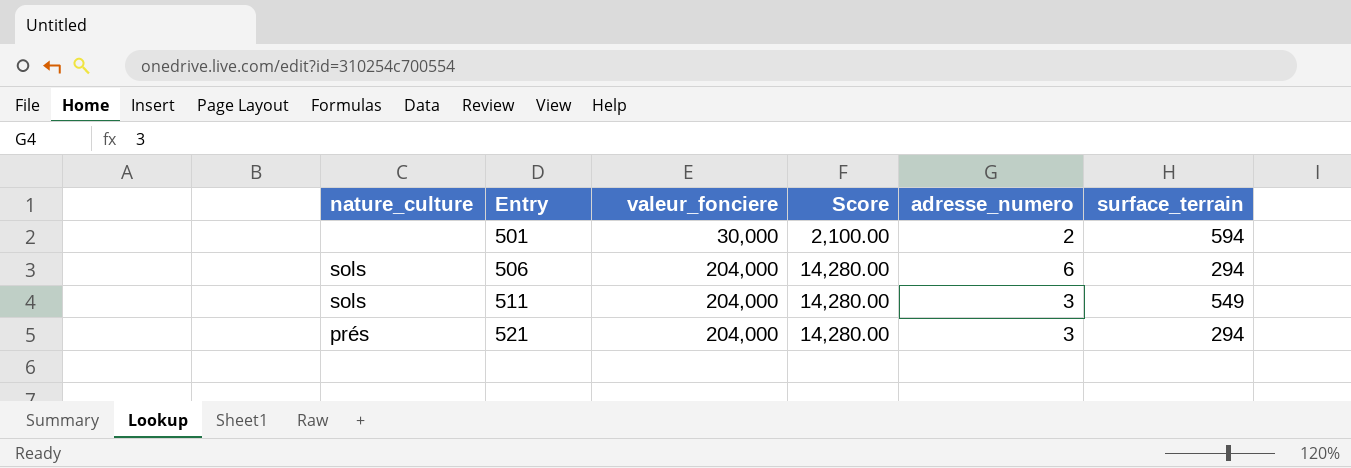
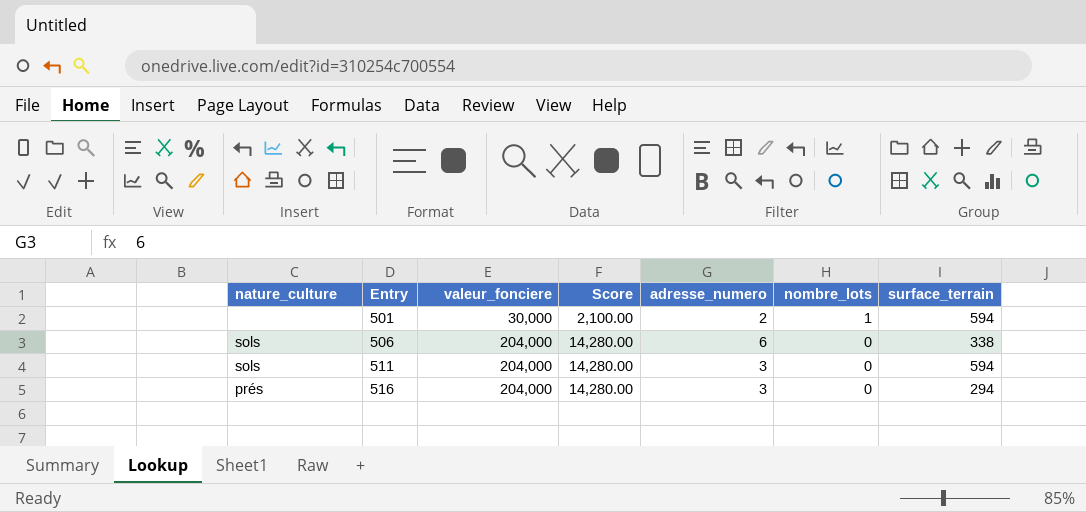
column nombre_lots | position: none -> 6
row 521: prés | 204,000 | 14,280.00 | 3 | 294 -> none
506 | surface_terrain: 294 -> 338
511 | surface_terrain: 549 -> 594
row 516: none -> prés | 204,000 | 14,280.00 | 3 | 0 | 294

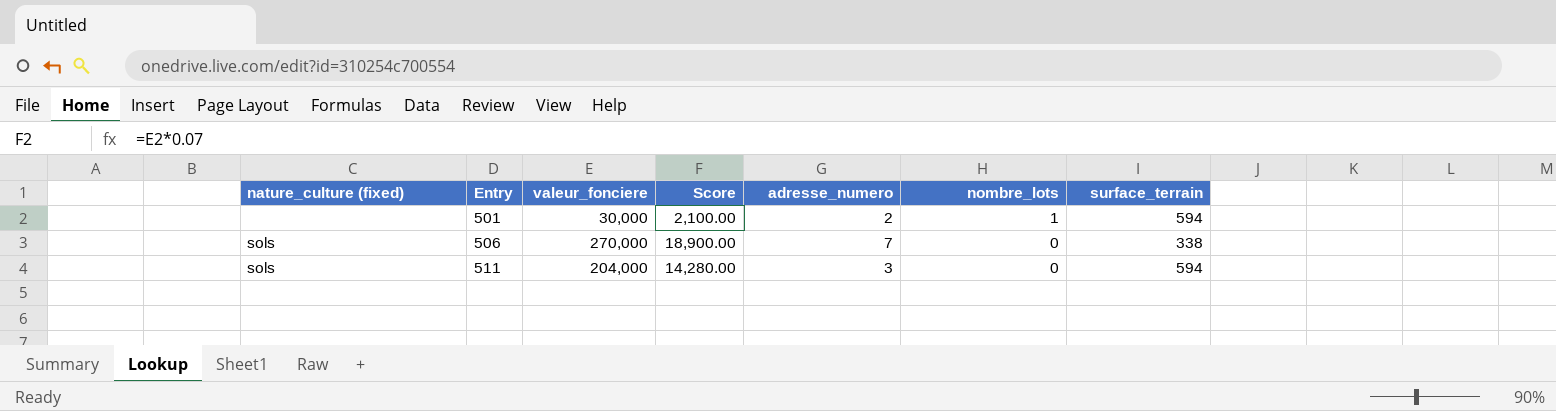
column name: nature_culture -> nature_culture (fixed)
row 516: prés | 204,000 | 14,280.00 | 3 | 0 | 294 -> none
506 | valeur_fonciere: 204,000 -> 270,000
506 | Score: 14,280.00 -> 18,900.00
506 | adresse_numero: 6 -> 7

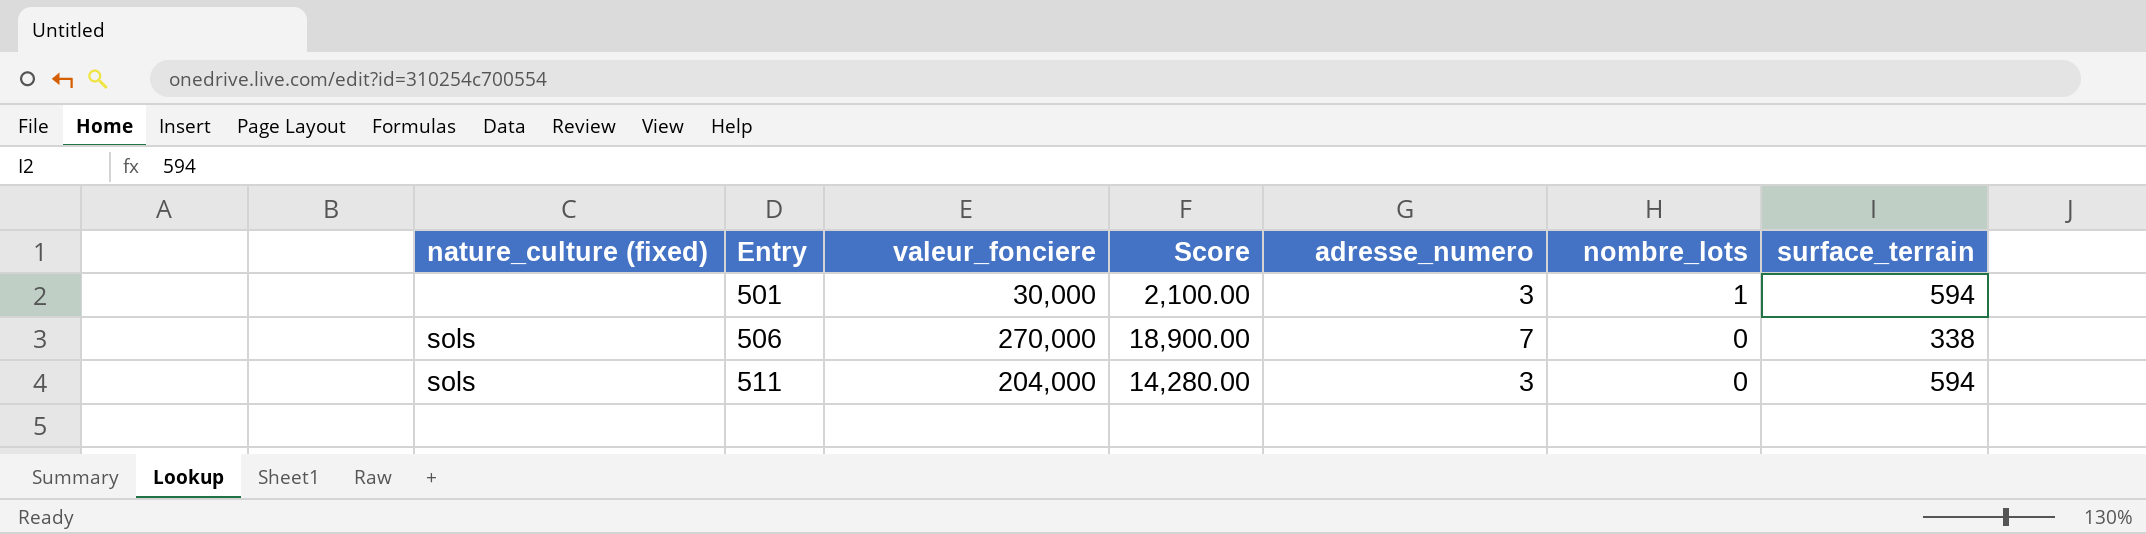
501 | adresse_numero: 2 -> 3

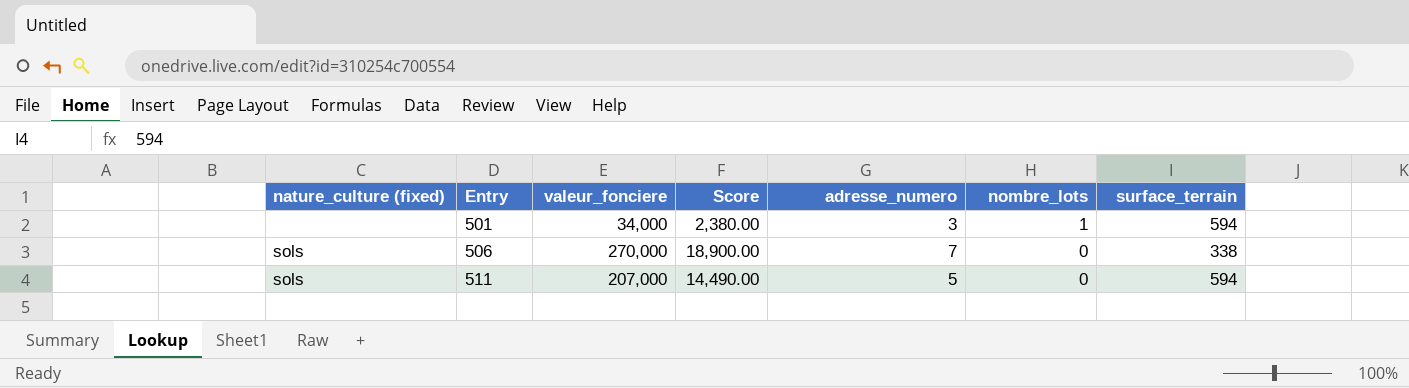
501 | valeur_fonciere: 30,000 -> 34,000
501 | Score: 2,100.00 -> 2,380.00
511 | valeur_fonciere: 204,000 -> 207,000
511 | Score: 14,280.00 -> 14,490.00
511 | adresse_numero: 3 -> 5

